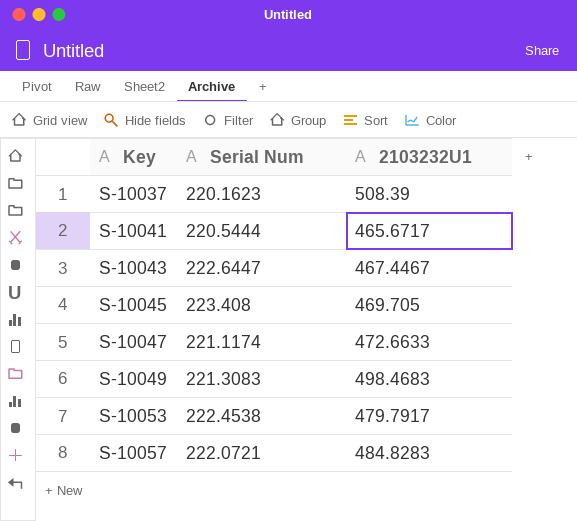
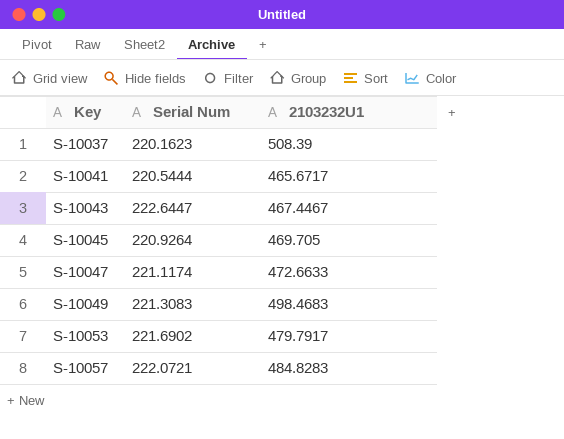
S-10045 | Serial Num: 223.408 -> 220.9264
S-10053 | Serial Num: 222.4538 -> 221.6902

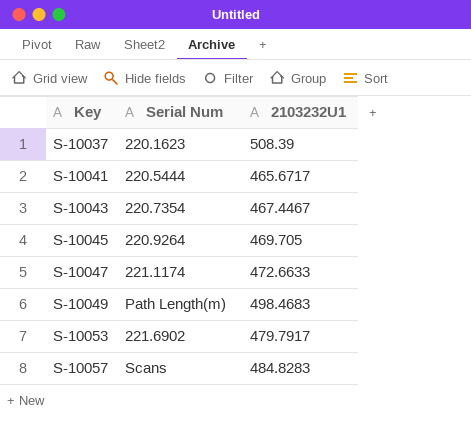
S-10043 | Serial Num: 222.6447 -> 220.7354
S-10049 | Serial Num: 221.3083 -> Path Length(m)
S-10057 | Serial Num: 222.0721 -> Scans

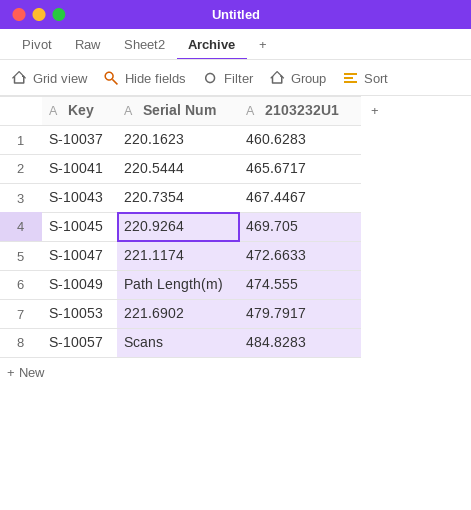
S-10037 | 2103232U1: 508.39 -> 460.6283
S-10049 | 2103232U1: 498.4683 -> 474.555

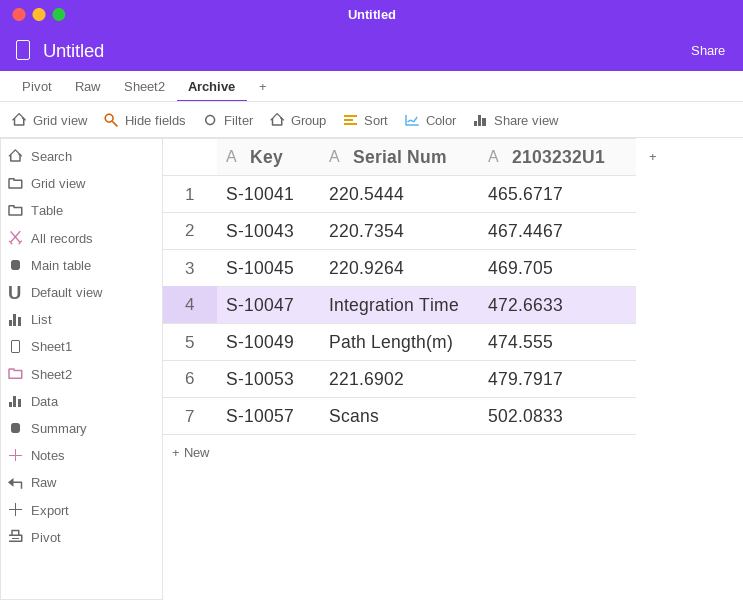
row S-10037: 220.1623 | 460.6283 -> none
S-10047 | Serial Num: 221.1174 -> Integration Time
S-10057 | 2103232U1: 484.8283 -> 502.0833

